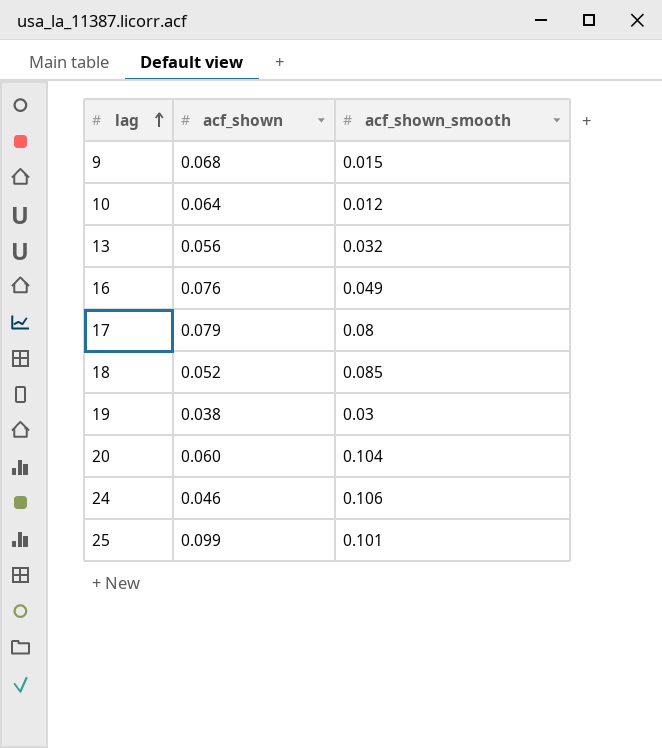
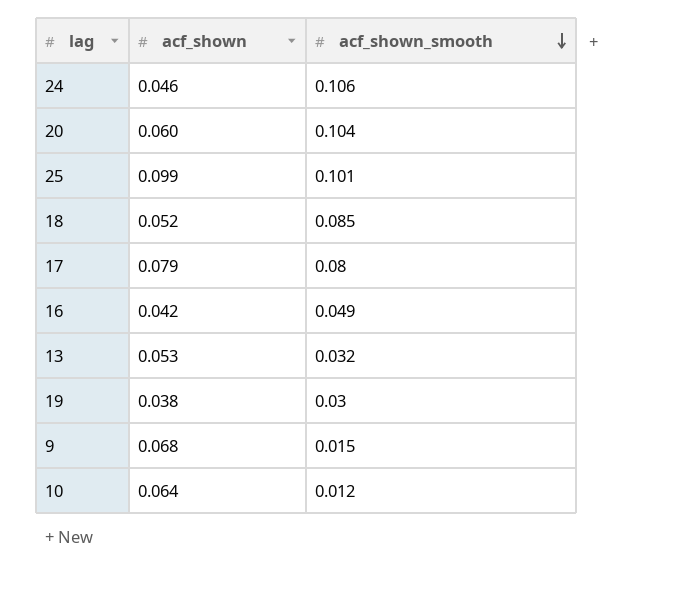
row order: lag ascending -> acf_shown_smooth descending
16 | acf_shown: 0.076 -> 0.042
13 | acf_shown: 0.056 -> 0.053

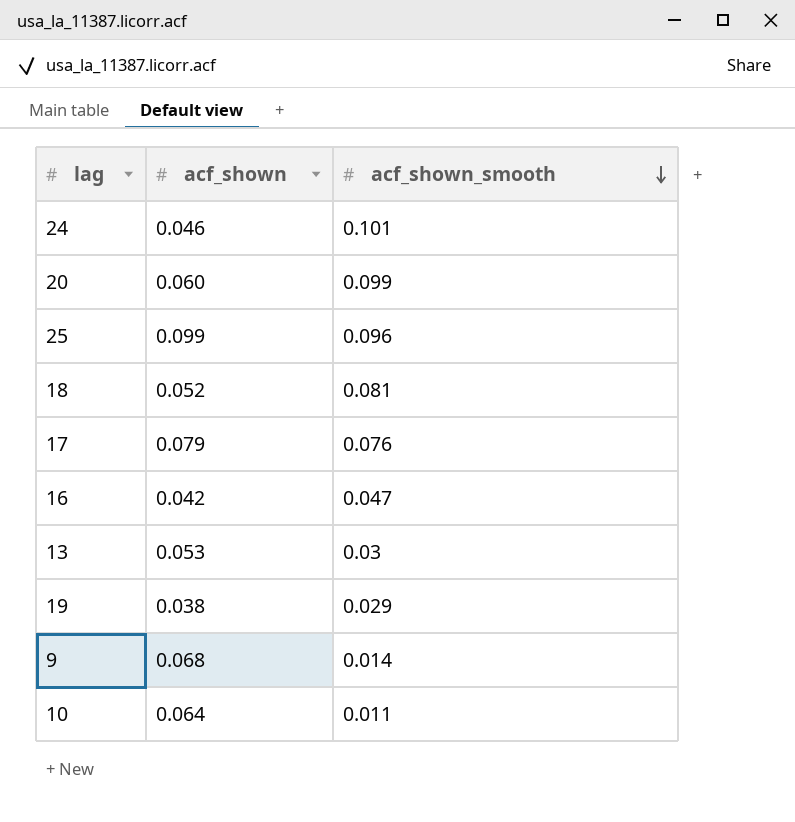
24 | acf_shown_smooth: 0.106 -> 0.101
20 | acf_shown_smooth: 0.104 -> 0.099
25 | acf_shown_smooth: 0.101 -> 0.096
18 | acf_shown_smooth: 0.085 -> 0.081
17 | acf_shown_smooth: 0.08 -> 0.076
16 | acf_shown_smooth: 0.049 -> 0.047
13 | acf_shown_smooth: 0.032 -> 0.03
19 | acf_shown_smooth: 0.03 -> 0.029
9 | acf_shown_smooth: 0.015 -> 0.014
10 | acf_shown_smooth: 0.012 -> 0.011

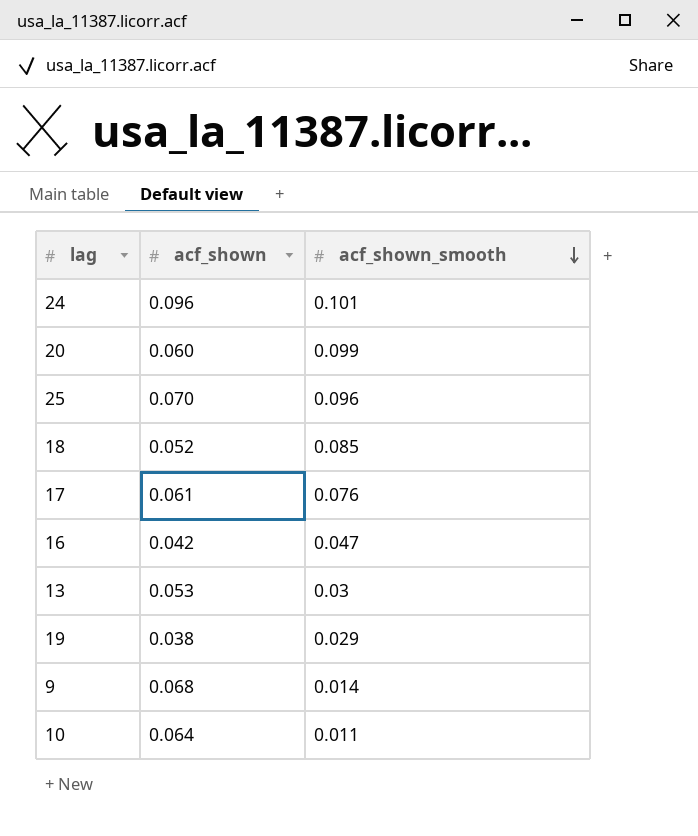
24 | acf_shown: 0.046 -> 0.096
25 | acf_shown: 0.099 -> 0.070
18 | acf_shown_smooth: 0.081 -> 0.085
17 | acf_shown: 0.079 -> 0.061

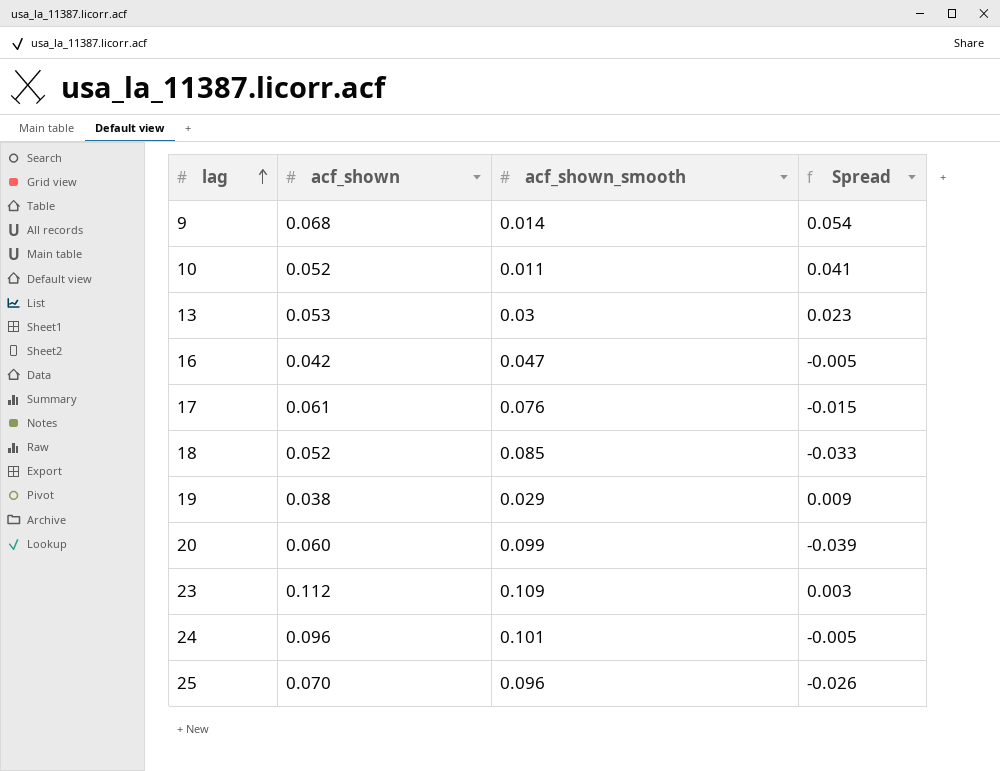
row order: acf_shown_smooth descending -> lag ascending
column Spread | formula: none -> [acf_shown] - [acf_shown_smooth]
10 | acf_shown: 0.064 -> 0.052
row 23: none -> 0.112 | 0.109 | 0.003

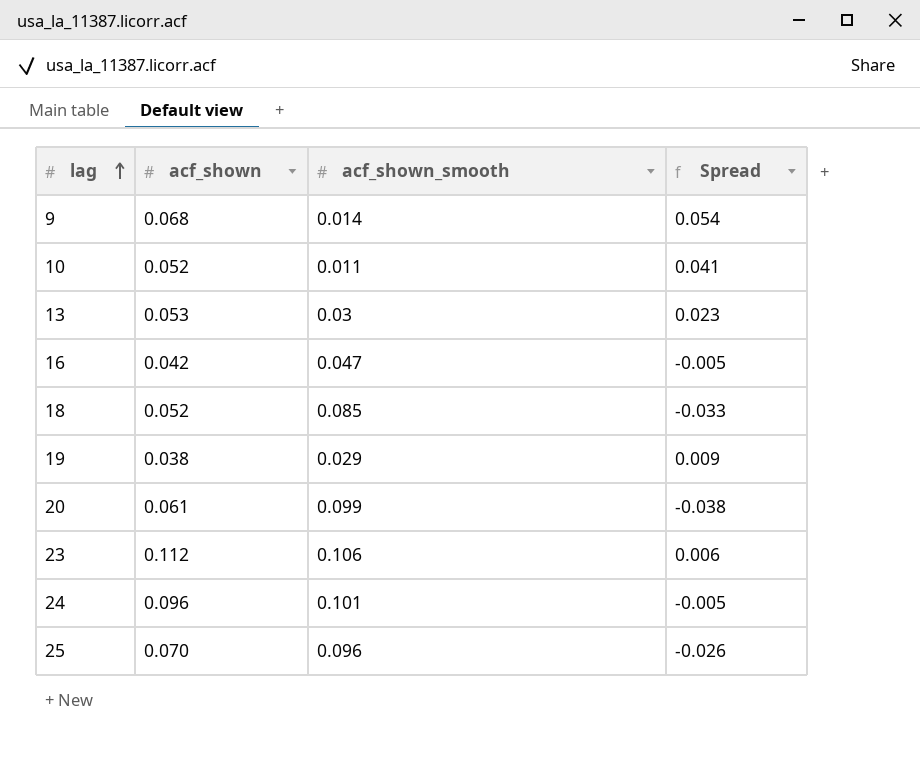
row 17: 0.061 | 0.076 | -0.015 -> none
20 | acf_shown: 0.060 -> 0.061
20 | Spread: -0.039 -> -0.038
23 | acf_shown_smooth: 0.109 -> 0.106
23 | Spread: 0.003 -> 0.006

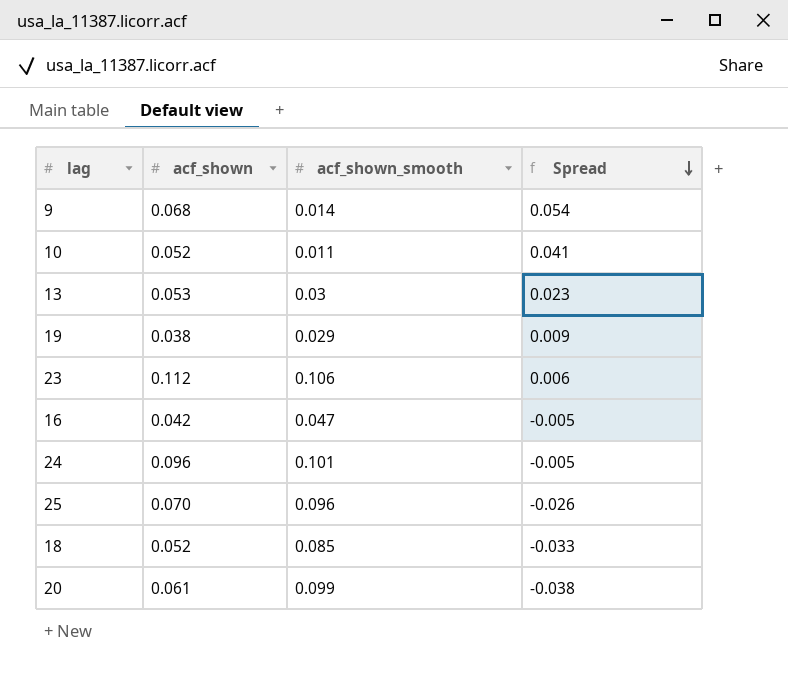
row order: lag ascending -> Spread descending

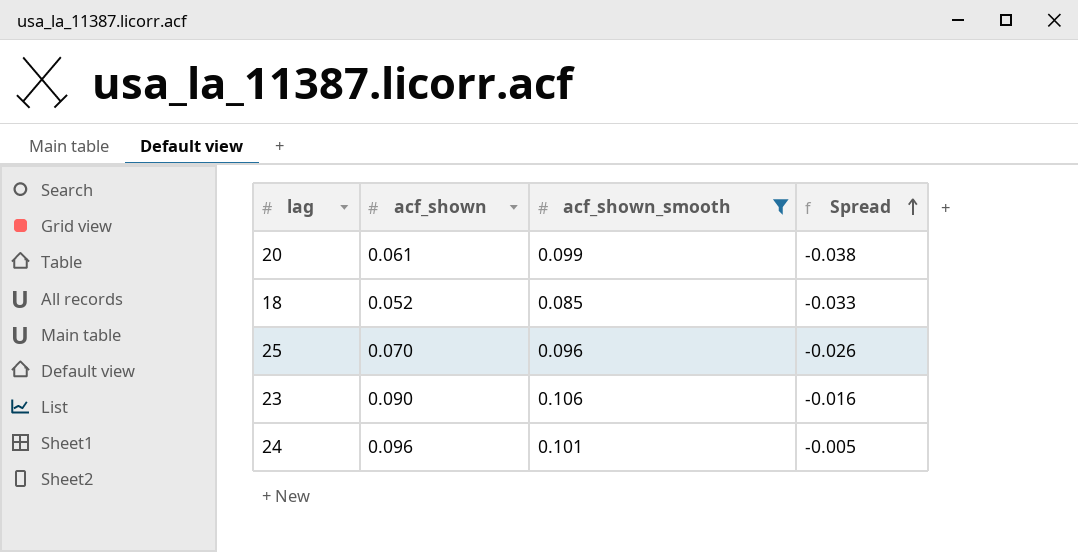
filter: none -> acf_shown_smooth >= 0.085
row order: Spread descending -> Spread ascending
23 | acf_shown: 0.112 -> 0.090
23 | Spread: 0.006 -> -0.016

